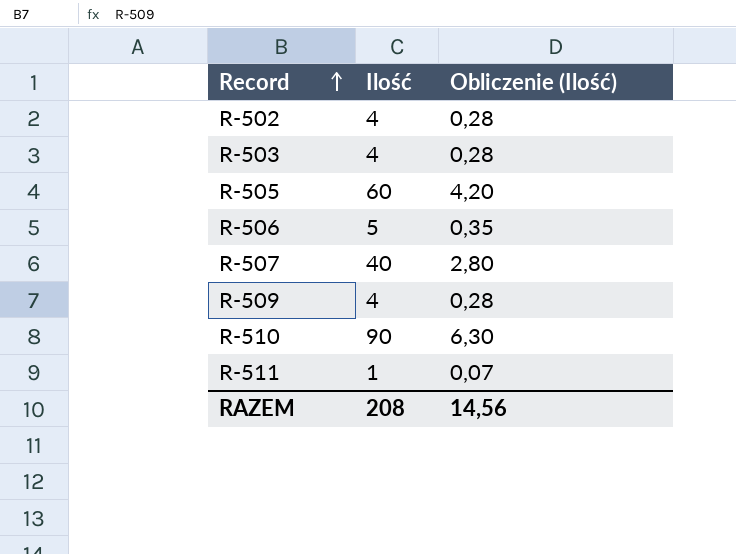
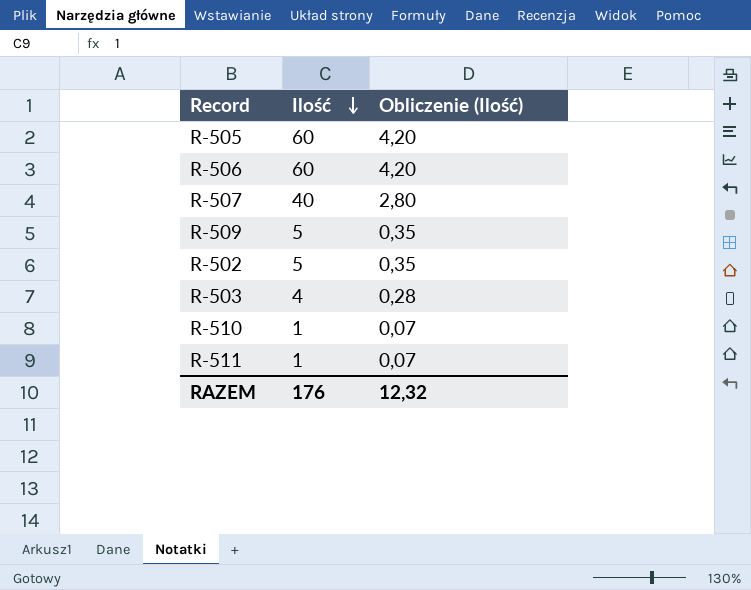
row order: Record ascending -> Ilość descending
R-506 | Ilość: 5 -> 60
R-506 | Obliczenie (Ilość): 0,35 -> 4,20
R-509 | Ilość: 4 -> 5
R-509 | Obliczenie (Ilość): 0,28 -> 0,35
R-502 | Ilość: 4 -> 5
R-502 | Obliczenie (Ilość): 0,28 -> 0,35
R-510 | Ilość: 90 -> 1
R-510 | Obliczenie (Ilość): 6,30 -> 0,07
RAZEM | Ilość: 208 -> 176
RAZEM | Obliczenie (Ilość): 14,56 -> 12,32

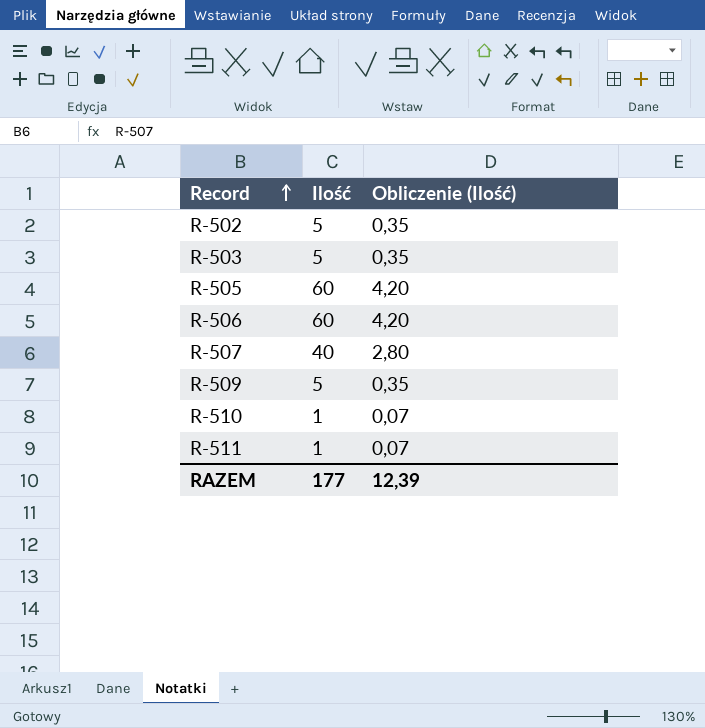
row order: Ilość descending -> Record ascending
R-503 | Ilość: 4 -> 5
R-503 | Obliczenie (Ilość): 0,28 -> 0,35
RAZEM | Ilość: 176 -> 177
RAZEM | Obliczenie (Ilość): 12,32 -> 12,39

